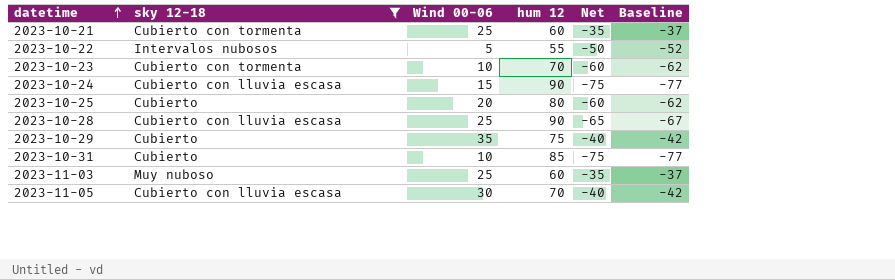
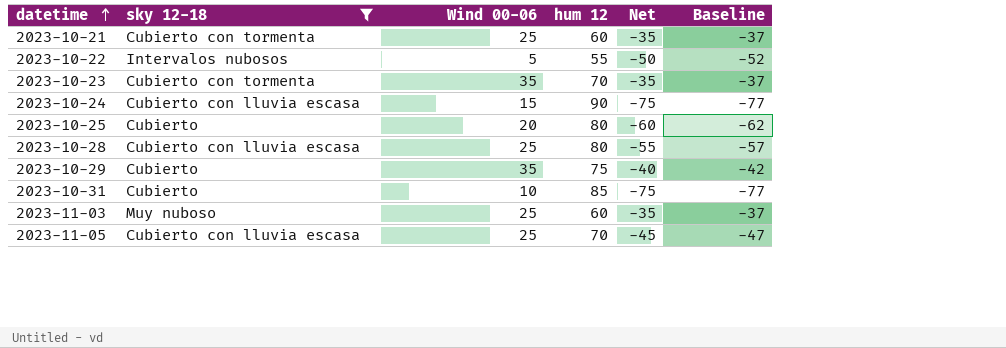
2023-10-23 | Wind 00-06: 10 -> 35
2023-10-23 | Net: -60 -> -35
2023-10-23 | Baseline: -62 -> -37
2023-10-28 | hum 12: 90 -> 80
2023-10-28 | Net: -65 -> -55
2023-10-28 | Baseline: -67 -> -57
2023-11-05 | Wind 00-06: 30 -> 25
2023-11-05 | Net: -40 -> -45
2023-11-05 | Baseline: -42 -> -47

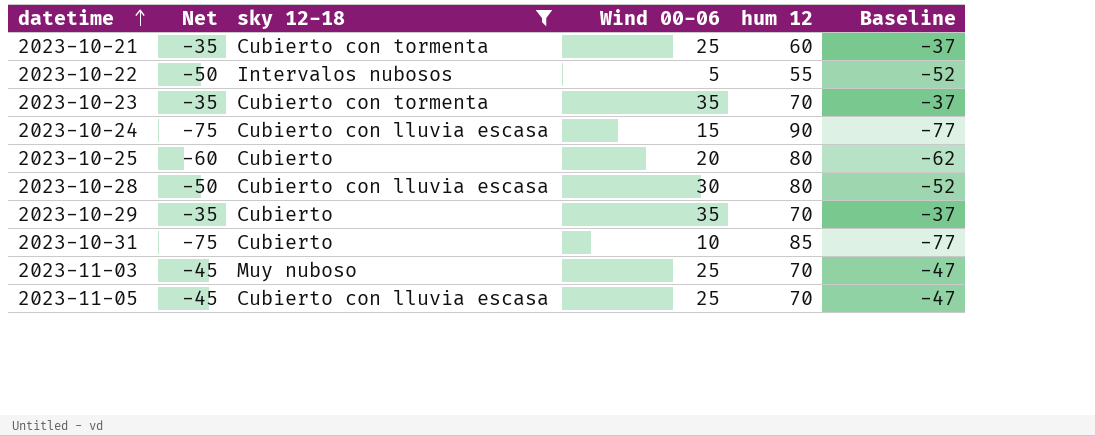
column Net | position: 5 -> 2
2023-10-28 | Net: -55 -> -50
2023-10-28 | Wind 00-06: 25 -> 30
2023-10-28 | Baseline: -57 -> -52
2023-10-29 | Net: -40 -> -35
2023-10-29 | hum 12: 75 -> 70
2023-10-29 | Baseline: -42 -> -37
2023-11-03 | Net: -35 -> -45
2023-11-03 | hum 12: 60 -> 70
2023-11-03 | Baseline: -37 -> -47

